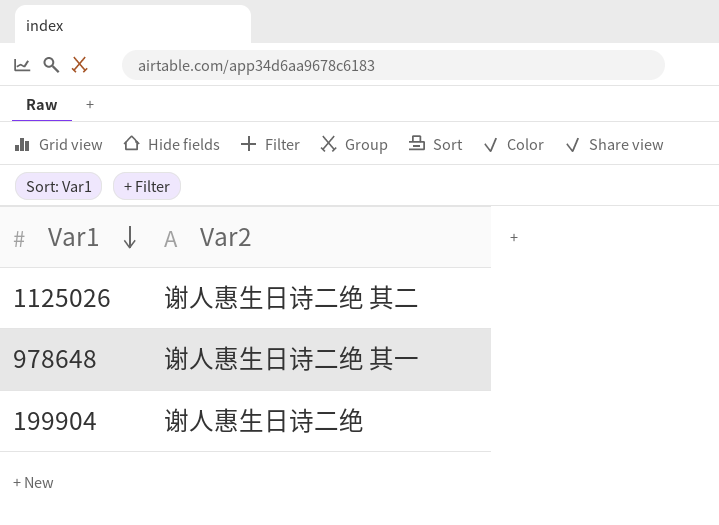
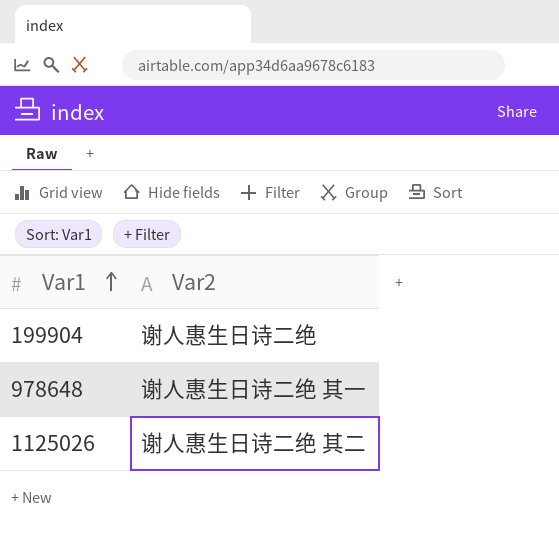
row order: Var1 descending -> Var1 ascending

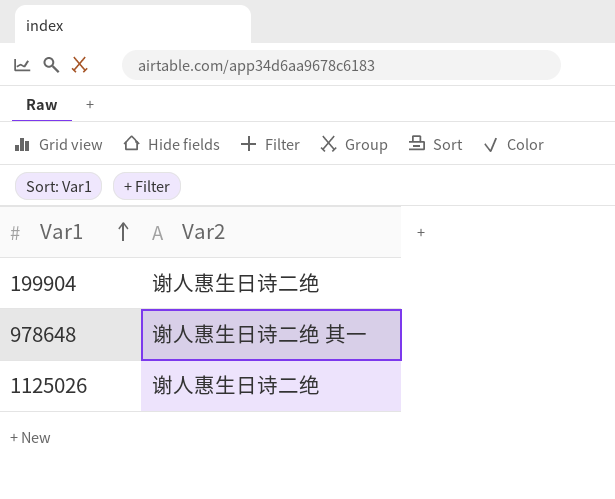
1125026 | Var2: 谢人惠生日诗二绝 其二 -> 谢人惠生日诗二绝

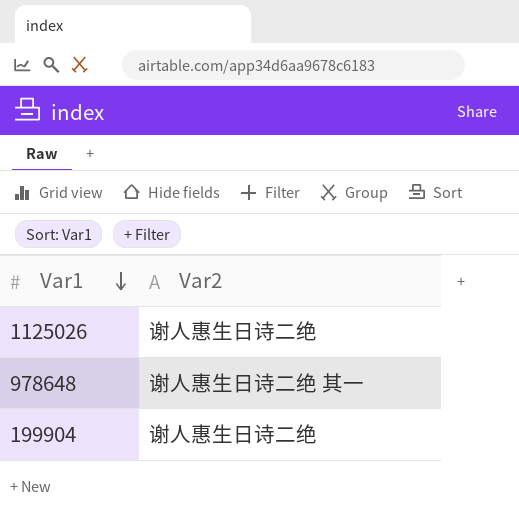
row order: Var1 ascending -> Var1 descending

